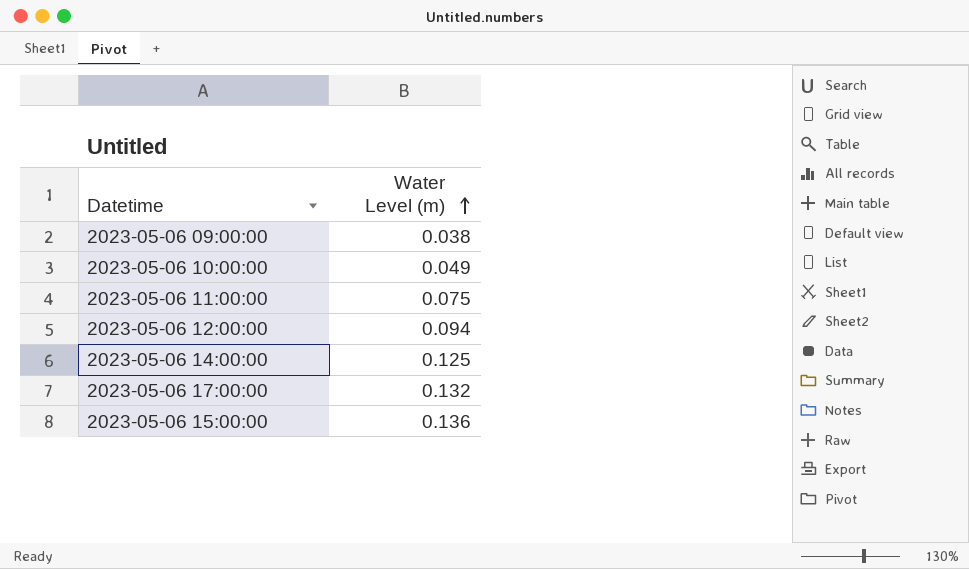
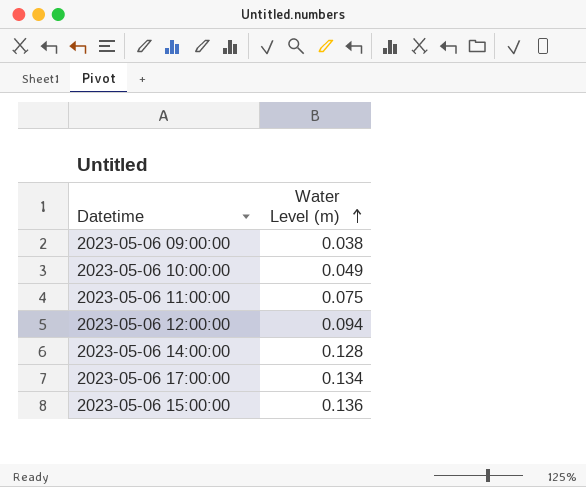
2023-05-06 14:00:00 | Water Level (m): 0.125 -> 0.128
2023-05-06 17:00:00 | Water Level (m): 0.132 -> 0.134

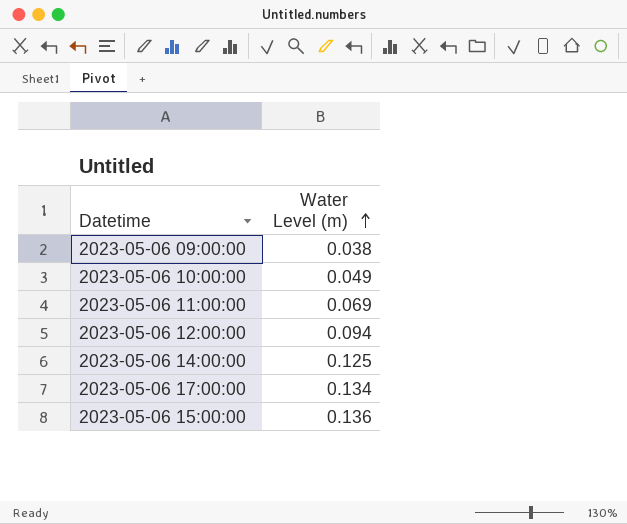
2023-05-06 11:00:00 | Water Level (m): 0.075 -> 0.069
2023-05-06 14:00:00 | Water Level (m): 0.128 -> 0.125

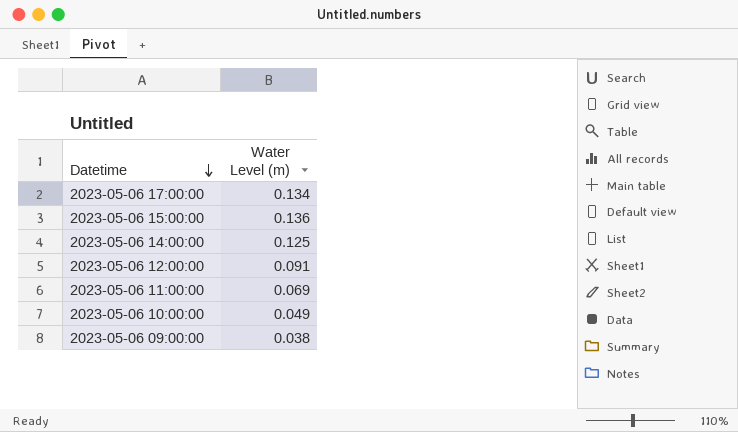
row order: Water Level (m) ascending -> Datetime descending
2023-05-06 12:00:00 | Water Level (m): 0.094 -> 0.091

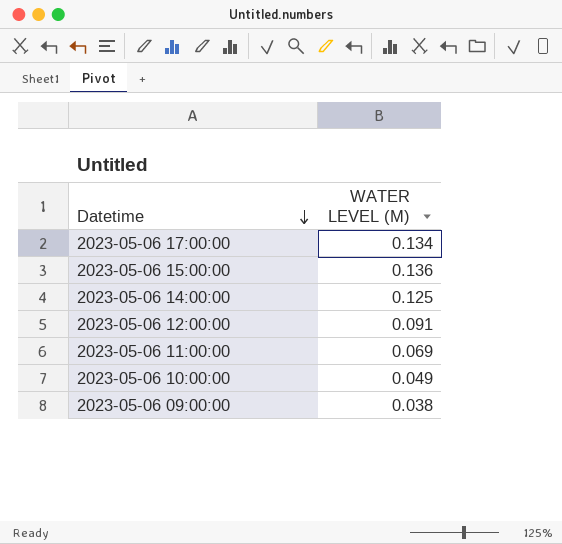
column name: Water Level (m) -> WATER LEVEL (M)

